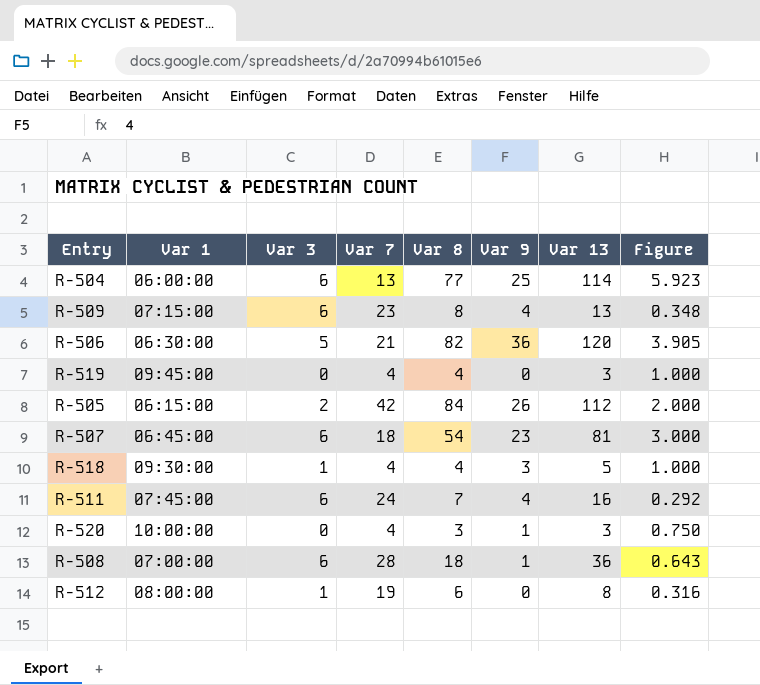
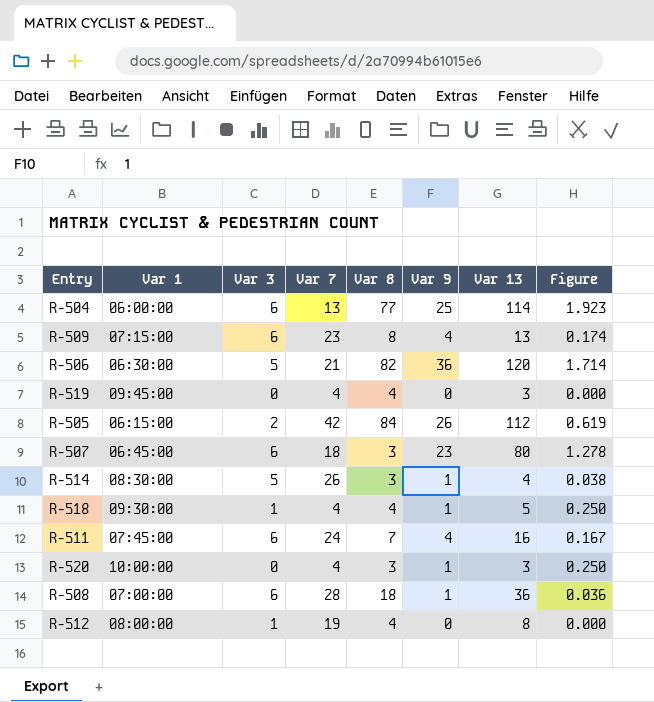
column Figure | formula: [Var 8] / [Var 7] -> [Var 9] / [Var 7]
R-507 | Var 8: 54 -> 3
R-507 | Var 13: 81 -> 80
row R-514: none -> 08:30:00 | 5 | 26 | 3 | 1 | 4 | 0.038
R-518 | Var 9: 3 -> 1
R-512 | Var 8: 6 -> 4

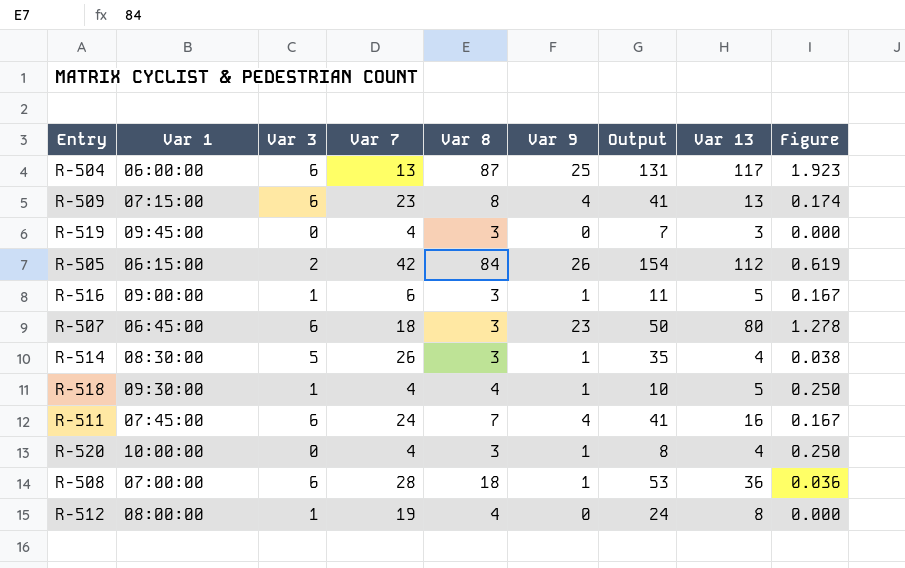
column Output | formula: none -> [Var 3] + [Var 7] + [Var 8] + [Var 9]
row R-506: 06:30:00 | 5 | 21 | 82 | 36 | 120 | 1.714 -> none
R-504 | Var 8: 77 -> 87
R-504 | Var 13: 114 -> 117
R-519 | Var 8: 4 -> 3
row R-516: none -> 09:00:00 | 1 | 6 | 3 | 1 | 11 | 5 | 0.167
R-520 | Var 13: 3 -> 4

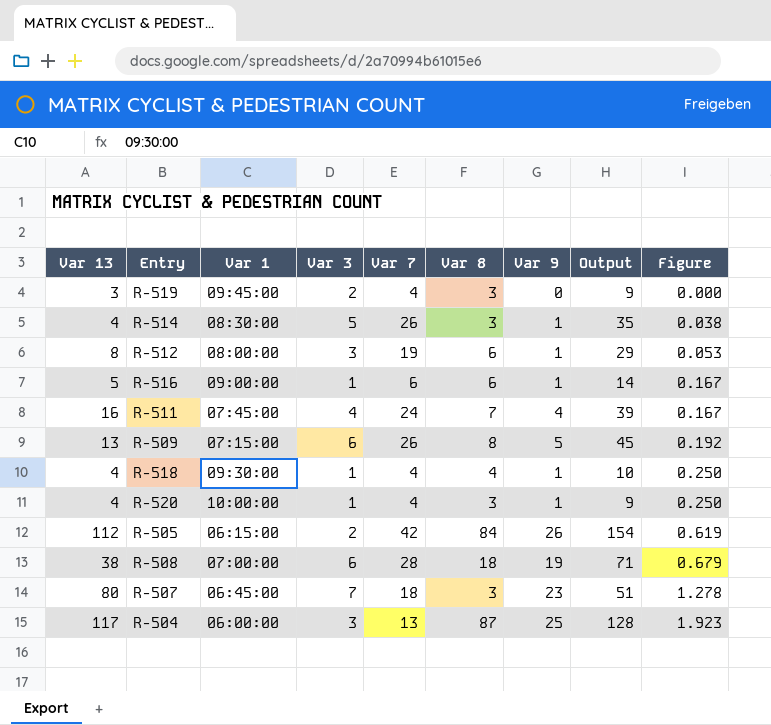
row order: none -> Figure ascending
column Var 13 | position: 8 -> 1
R-519 | Var 3: 0 -> 2
R-519 | Output: 7 -> 9
R-512 | Var 3: 1 -> 3
R-512 | Var 8: 4 -> 6
R-512 | Var 9: 0 -> 1
R-512 | Output: 24 -> 29
R-512 | Figure: 0.000 -> 0.053
R-516 | Var 8: 3 -> 6
R-516 | Output: 11 -> 14
R-511 | Var 3: 6 -> 4
R-511 | Output: 41 -> 39
R-509 | Var 7: 23 -> 26
R-509 | Var 9: 4 -> 5
R-509 | Output: 41 -> 45
R-509 | Figure: 0.174 -> 0.192
R-518 | Var 13: 5 -> 4
R-520 | Var 3: 0 -> 1
R-520 | Output: 8 -> 9
R-508 | Var 13: 36 -> 38
R-508 | Var 9: 1 -> 19
R-508 | Output: 53 -> 71
R-508 | Figure: 0.036 -> 0.679
R-507 | Var 3: 6 -> 7
R-507 | Output: 50 -> 51
R-504 | Var 3: 6 -> 3
R-504 | Output: 131 -> 128

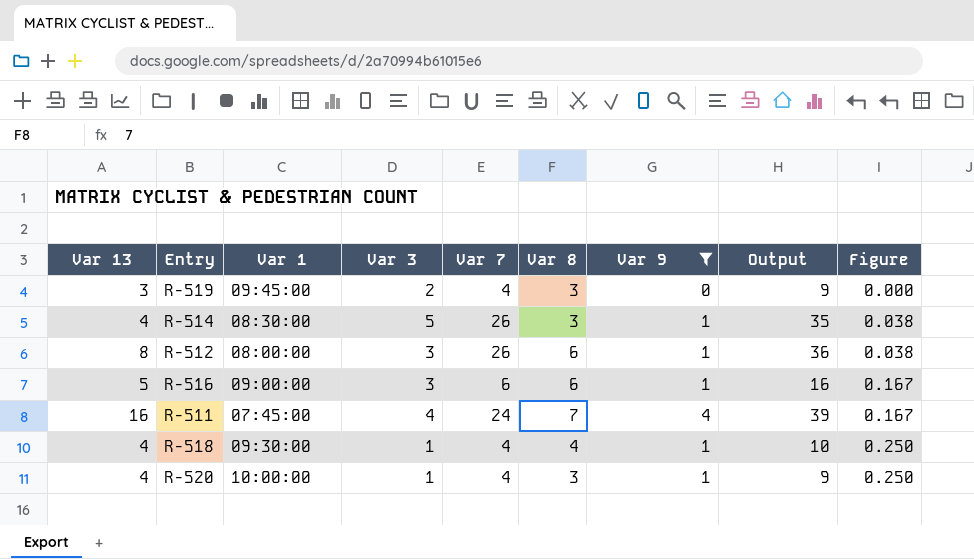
filter: none -> Var 9 <= 4
R-512 | Var 7: 19 -> 26
R-512 | Output: 29 -> 36
R-512 | Figure: 0.053 -> 0.038
R-516 | Var 3: 1 -> 3
R-516 | Output: 14 -> 16

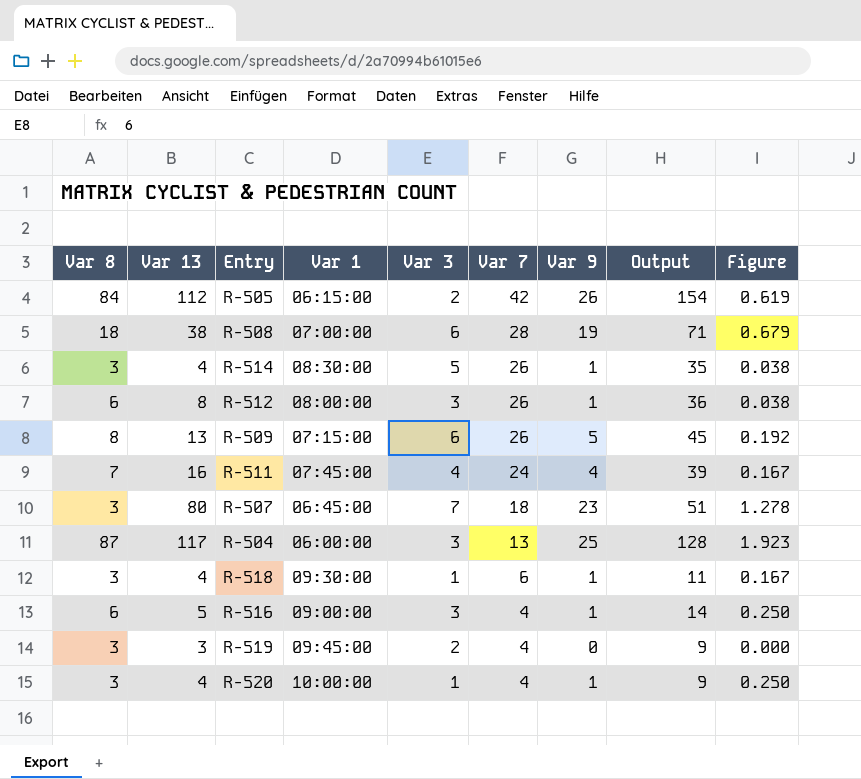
filter: Var 9 <= 4 -> none
row order: Figure ascending -> Var 7 descending
column Var 8 | position: 6 -> 1
R-518 | Var 8: 4 -> 3
R-518 | Var 7: 4 -> 6
R-518 | Output: 10 -> 11
R-518 | Figure: 0.250 -> 0.167
R-516 | Var 7: 6 -> 4
R-516 | Output: 16 -> 14
R-516 | Figure: 0.167 -> 0.250

